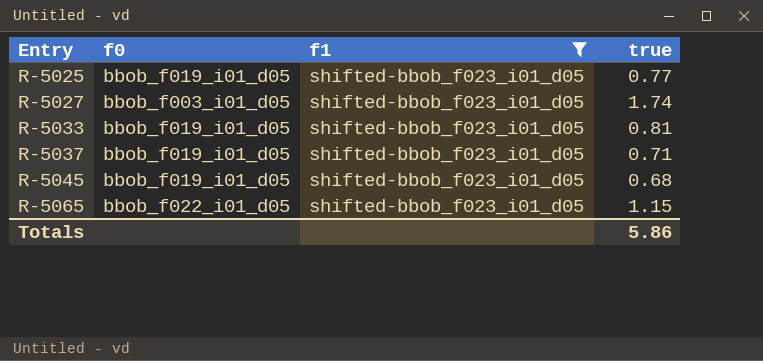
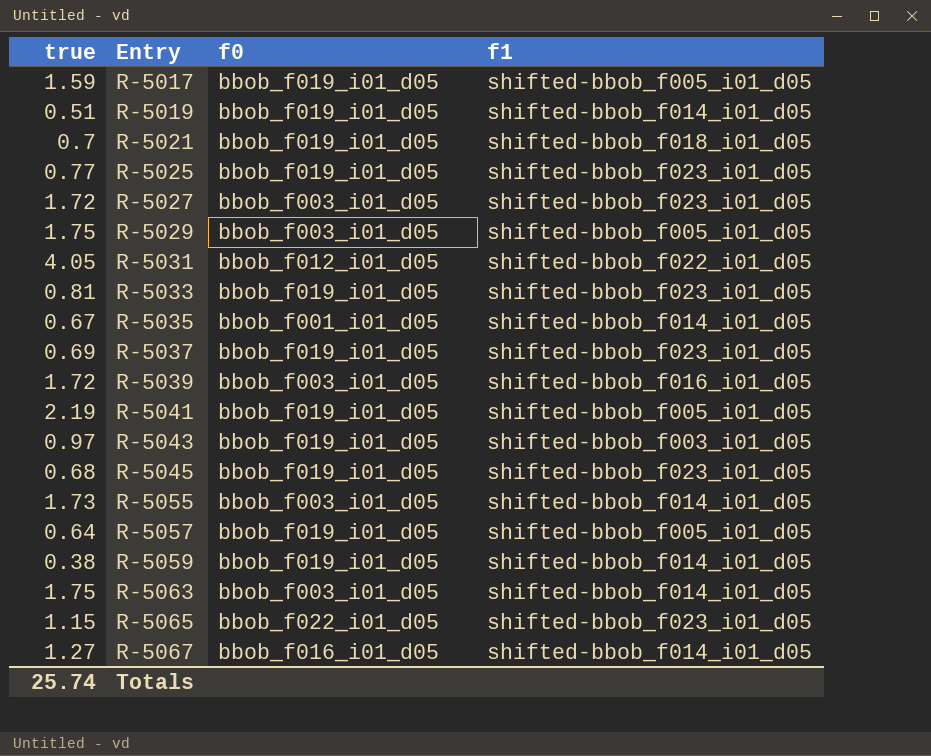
filter: f1 = shifted-bbob_f023_i01_d05 -> none
column true | position: 4 -> 1
R-5027 | true: 1.74 -> 1.72
R-5037 | true: 0.71 -> 0.69
Totals | true: 5.86 -> 25.74

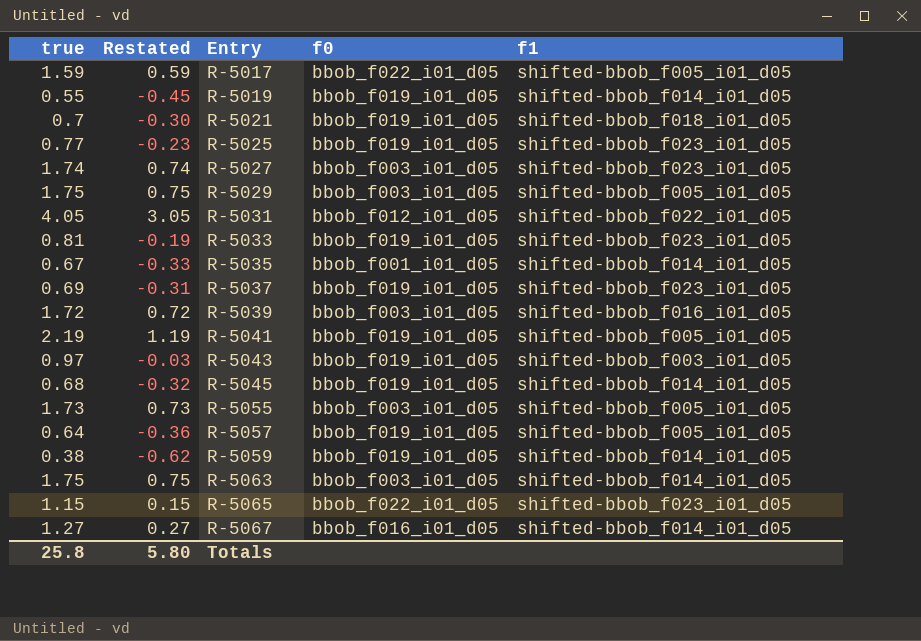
column Restated | formula: none -> [true] - 1
R-5017 | f0: bbob_f019_i01_d05 -> bbob_f022_i01_d05
R-5019 | true: 0.51 -> 0.55
R-5027 | true: 1.72 -> 1.74
R-5045 | f1: shifted-bbob_f023_i01_d05 -> shifted-bbob_f014_i01_d05
R-5055 | f1: shifted-bbob_f014_i01_d05 -> shifted-bbob_f005_i01_d05
Totals | true: 25.74 -> 25.8

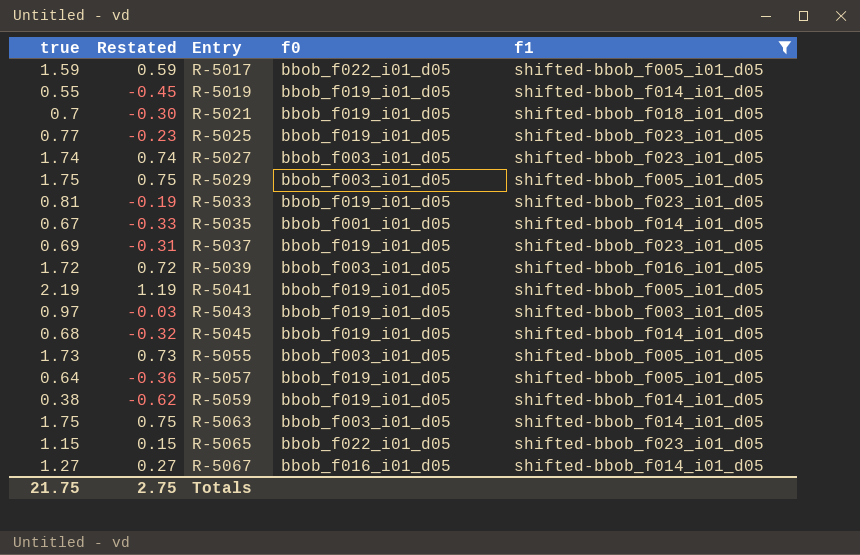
filter: none -> f1 != shifted-bbob_f022_i01_d05
Totals | true: 25.8 -> 21.75
Totals | Restated: 5.80 -> 2.75

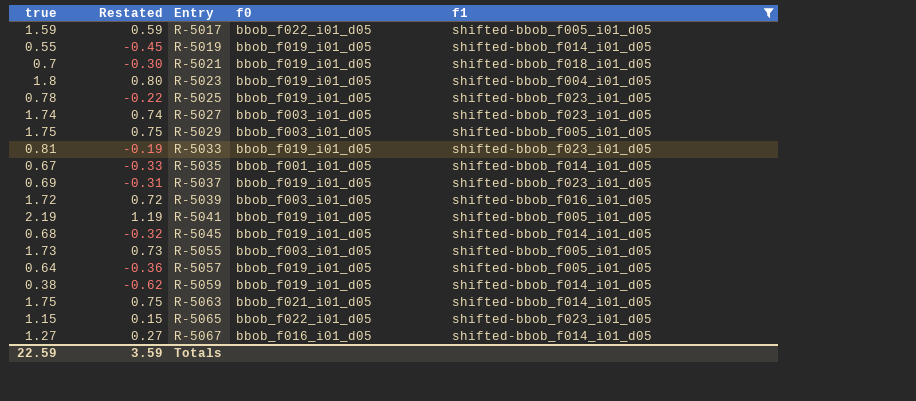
row R-5043: 0.97 | -0.03 | bbob_f019_i01_d05 | shifted-bbob_f003_i01_d05 -> none
row R-5023: none -> 1.8 | 0.80 | bbob_f019_i01_d05 | shifted-bbob_f004_i01_d05
R-5025 | true: 0.77 -> 0.78
R-5025 | Restated: -0.23 -> -0.22
R-5063 | f0: bbob_f003_i01_d05 -> bbob_f021_i01_d05
Totals | true: 21.75 -> 22.59
Totals | Restated: 2.75 -> 3.59

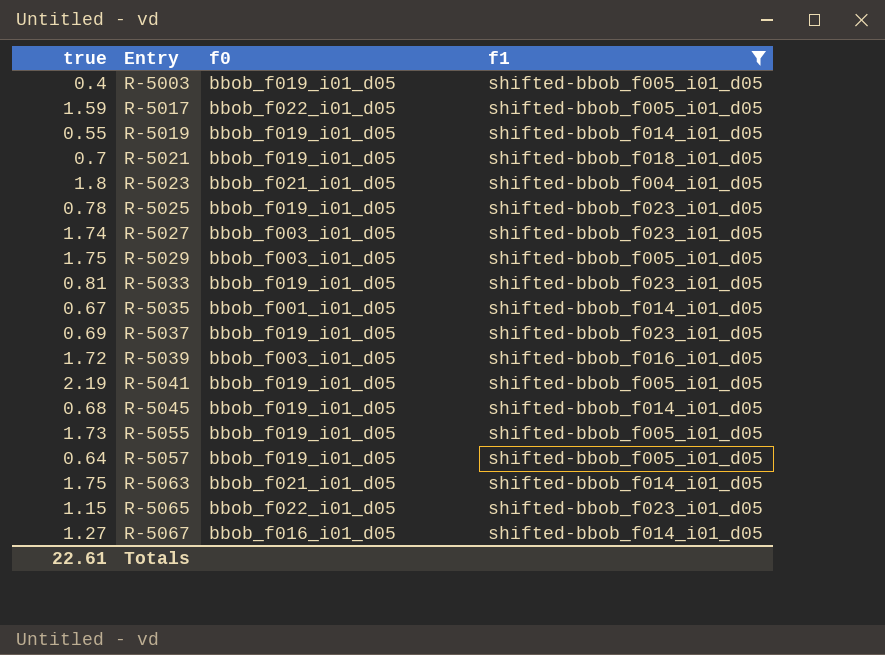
column Restated | formula: [true] - 1 -> none
row R-5059: 0.38 | -0.62 | bbob_f019_i01_d05 | shifted-bbob_f014_i01_d05 -> none
row R-5003: none -> 0.4 | bbob_f019_i01_d05 | shifted-bbob_f005_i01_d05
R-5023 | f0: bbob_f019_i01_d05 -> bbob_f021_i01_d05
R-5055 | f0: bbob_f003_i01_d05 -> bbob_f019_i01_d05
Totals | true: 22.59 -> 22.61

